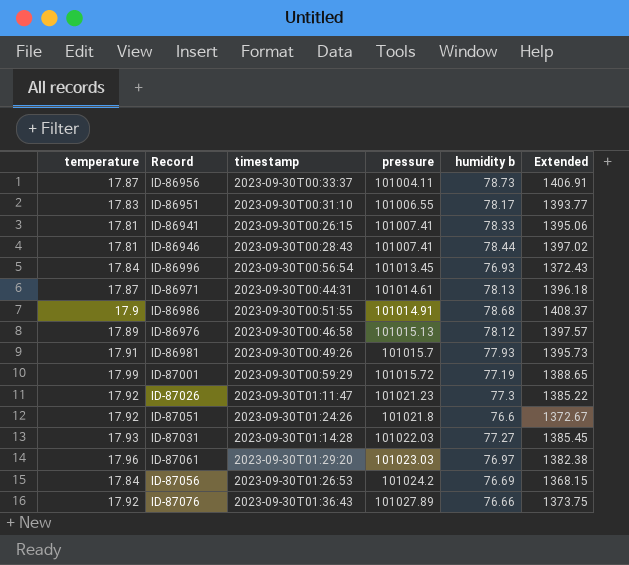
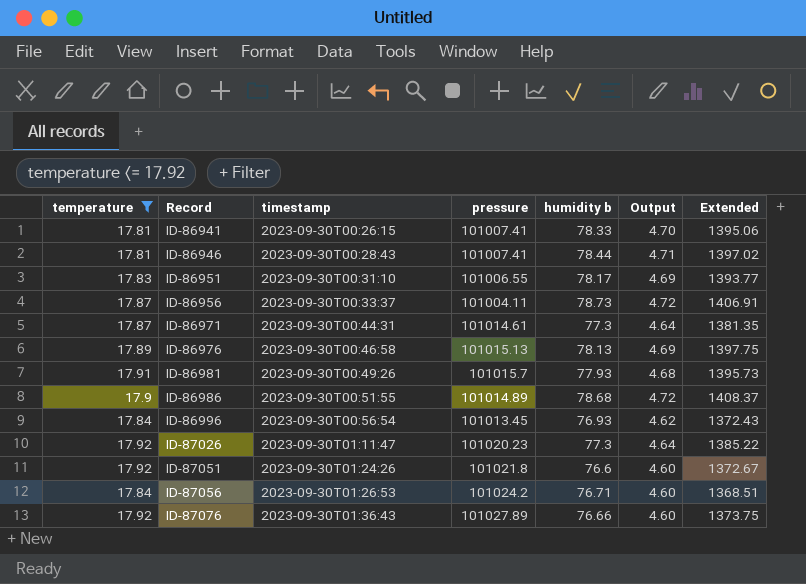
filter: none -> temperature <= 17.92
row order: pressure ascending -> Record ascending
column Output | formula: none -> [humidity b] * 0.06
ID-86971 | humidity b: 78.13 -> 77.3
ID-86971 | Extended: 1396.18 -> 1381.35
ID-86976 | humidity b: 78.12 -> 78.13
ID-86976 | Extended: 1397.57 -> 1397.75
ID-86986 | pressure: 101014.91 -> 101014.89
ID-87026 | pressure: 101021.23 -> 101020.23
ID-87056 | humidity b: 76.69 -> 76.71
ID-87056 | Extended: 1368.15 -> 1368.51

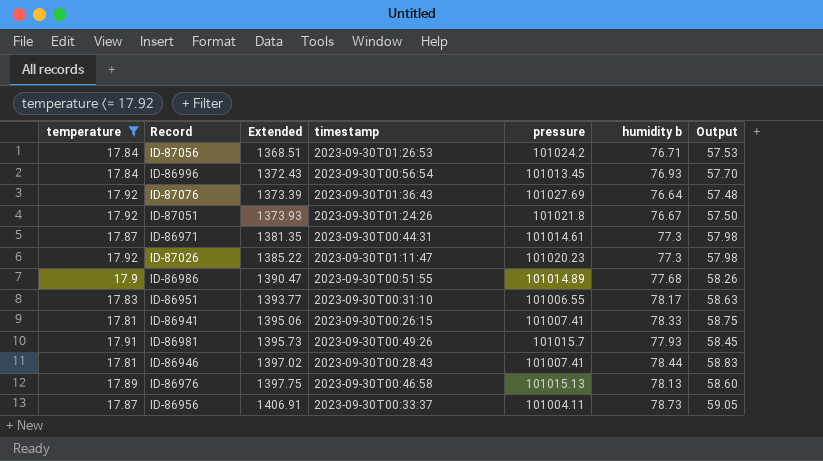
row order: Record ascending -> Extended ascending
column Extended | position: 7 -> 3
column Output | formula: [humidity b] * 0.06 -> [humidity b] * 0.75
ID-87076 | Extended: 1373.75 -> 1373.39
ID-87076 | pressure: 101027.89 -> 101027.69
ID-87076 | humidity b: 76.66 -> 76.64
ID-87051 | Extended: 1372.67 -> 1373.93
ID-87051 | humidity b: 76.6 -> 76.67
ID-86986 | Extended: 1408.37 -> 1390.47
ID-86986 | humidity b: 78.68 -> 77.68

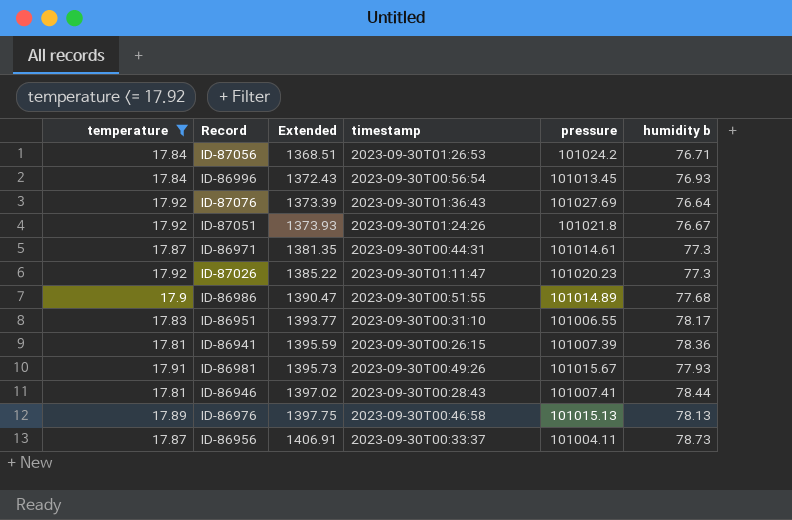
column Output | formula: [humidity b] * 0.75 -> none
ID-86941 | Extended: 1395.06 -> 1395.59
ID-86941 | pressure: 101007.41 -> 101007.39
ID-86941 | humidity b: 78.33 -> 78.36
ID-86981 | pressure: 101015.7 -> 101015.67

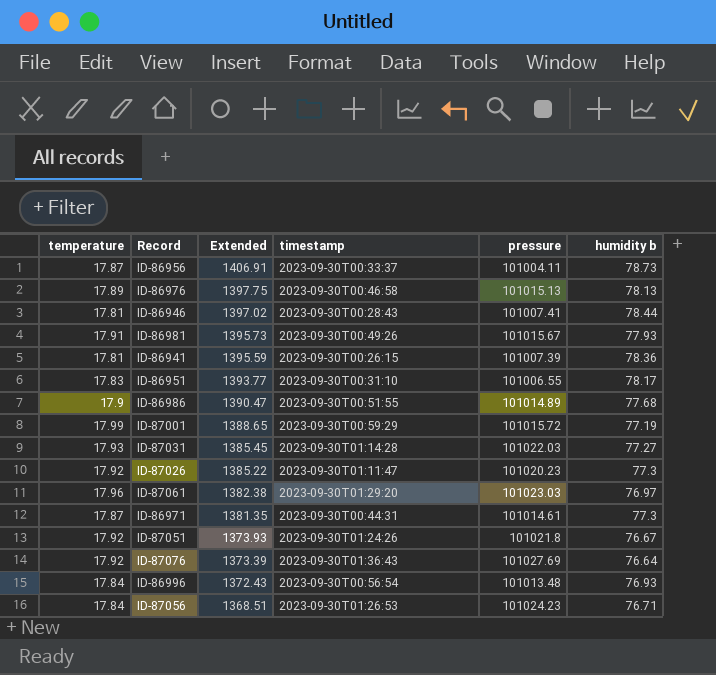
filter: temperature <= 17.92 -> none
row order: Extended ascending -> Extended descending
ID-86996 | pressure: 101013.45 -> 101013.48
ID-87056 | pressure: 101024.2 -> 101024.23

